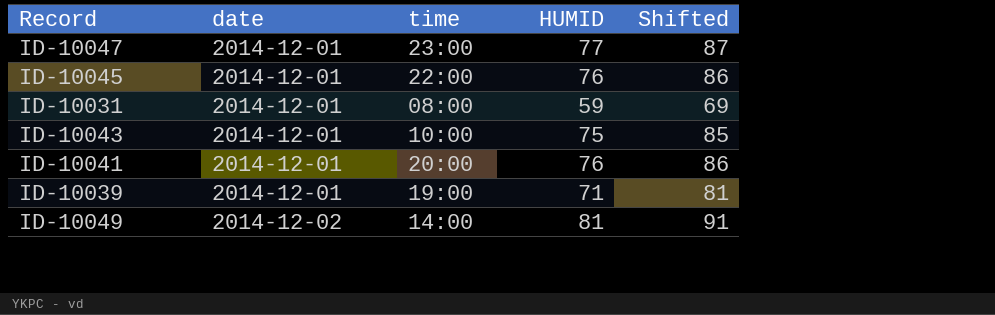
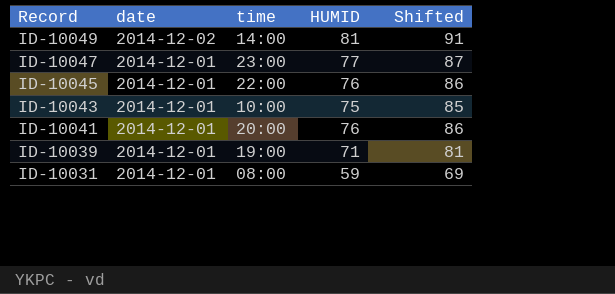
row order: date ascending -> Record descending

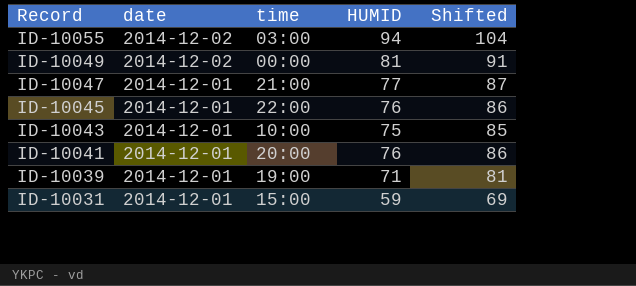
row ID-10055: none -> 2014-12-02 | 03:00 | 94 | 104
ID-10049 | time: 14:00 -> 00:00
ID-10047 | time: 23:00 -> 21:00
ID-10031 | time: 08:00 -> 15:00

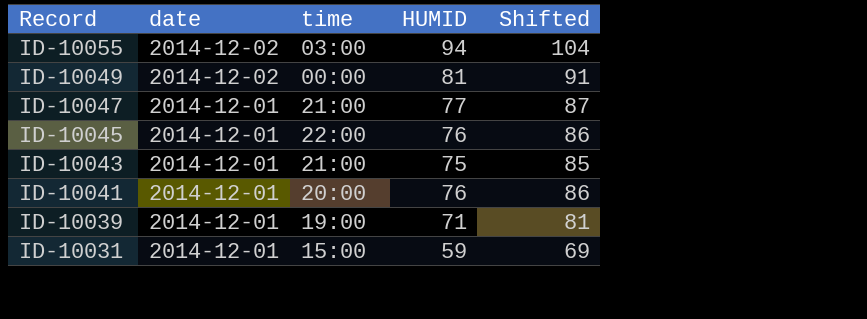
ID-10043 | time: 10:00 -> 21:00

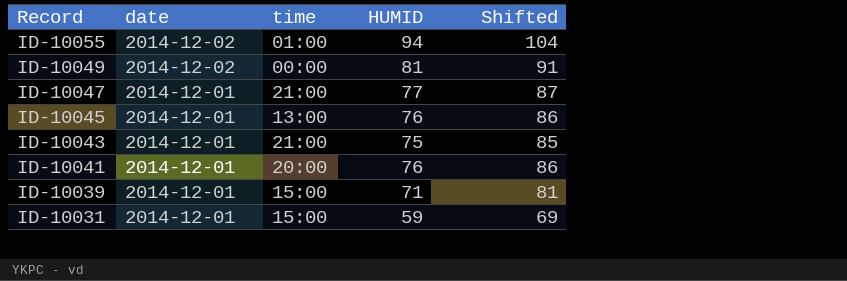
ID-10055 | time: 03:00 -> 01:00
ID-10045 | time: 22:00 -> 13:00
ID-10039 | time: 19:00 -> 15:00

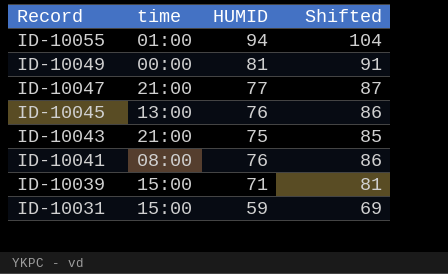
column date | position: 2 -> none
ID-10041 | time: 20:00 -> 08:00

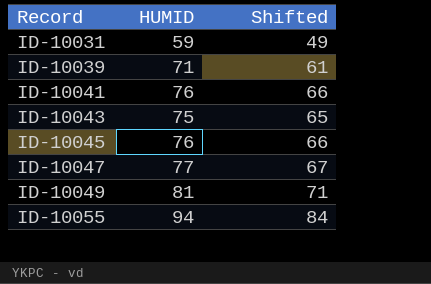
row order: Record descending -> Record ascending
column time | position: 2 -> none
column Shifted | formula: [HUMID] + 10 -> [HUMID] - 10

